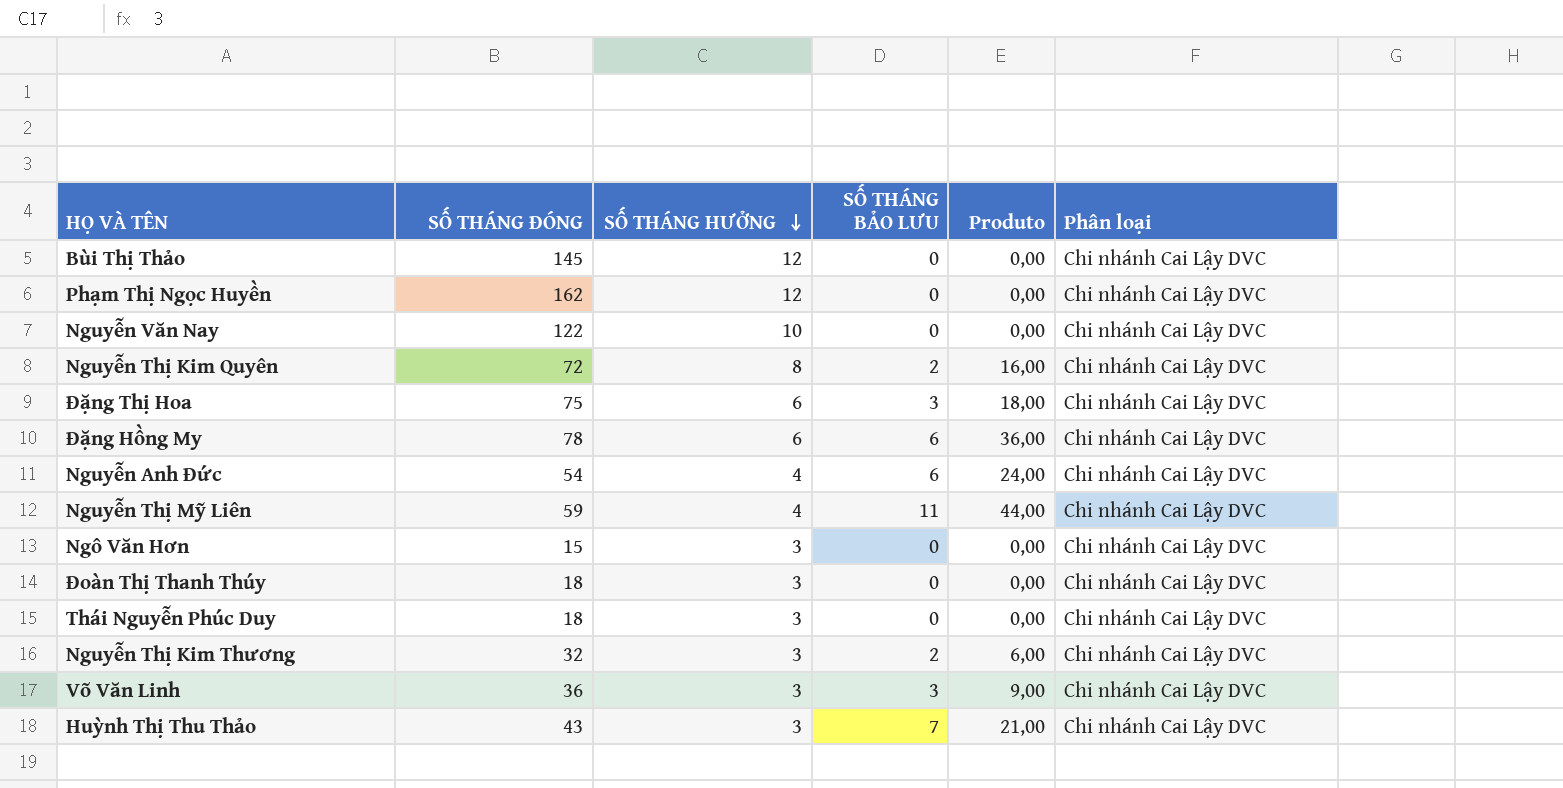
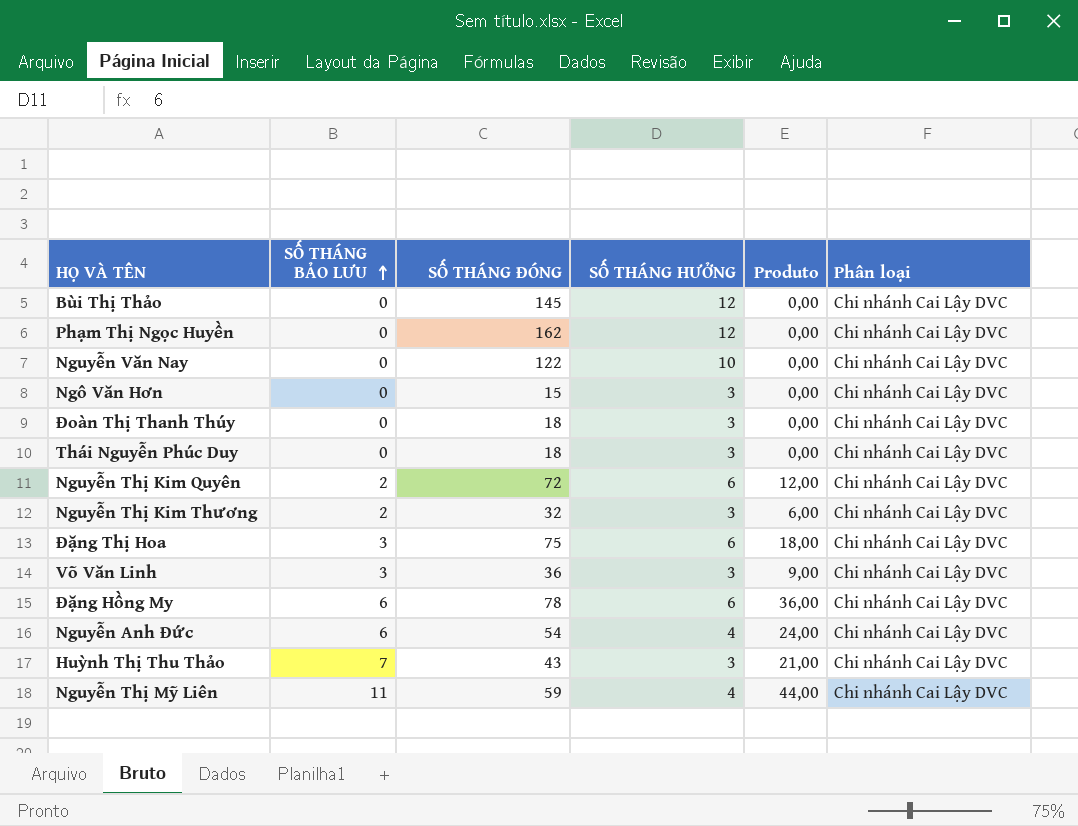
row order: SỐ THÁNG HƯỞNG descending -> SỐ THÁNG BẢO LƯU ascending
column SỐ THÁNG BẢO LƯU | position: 4 -> 2
Nguyễn Thị Kim Quyên | SỐ THÁNG HƯỞNG: 8 -> 6
Nguyễn Thị Kim Quyên | Produto: 16,00 -> 12,00

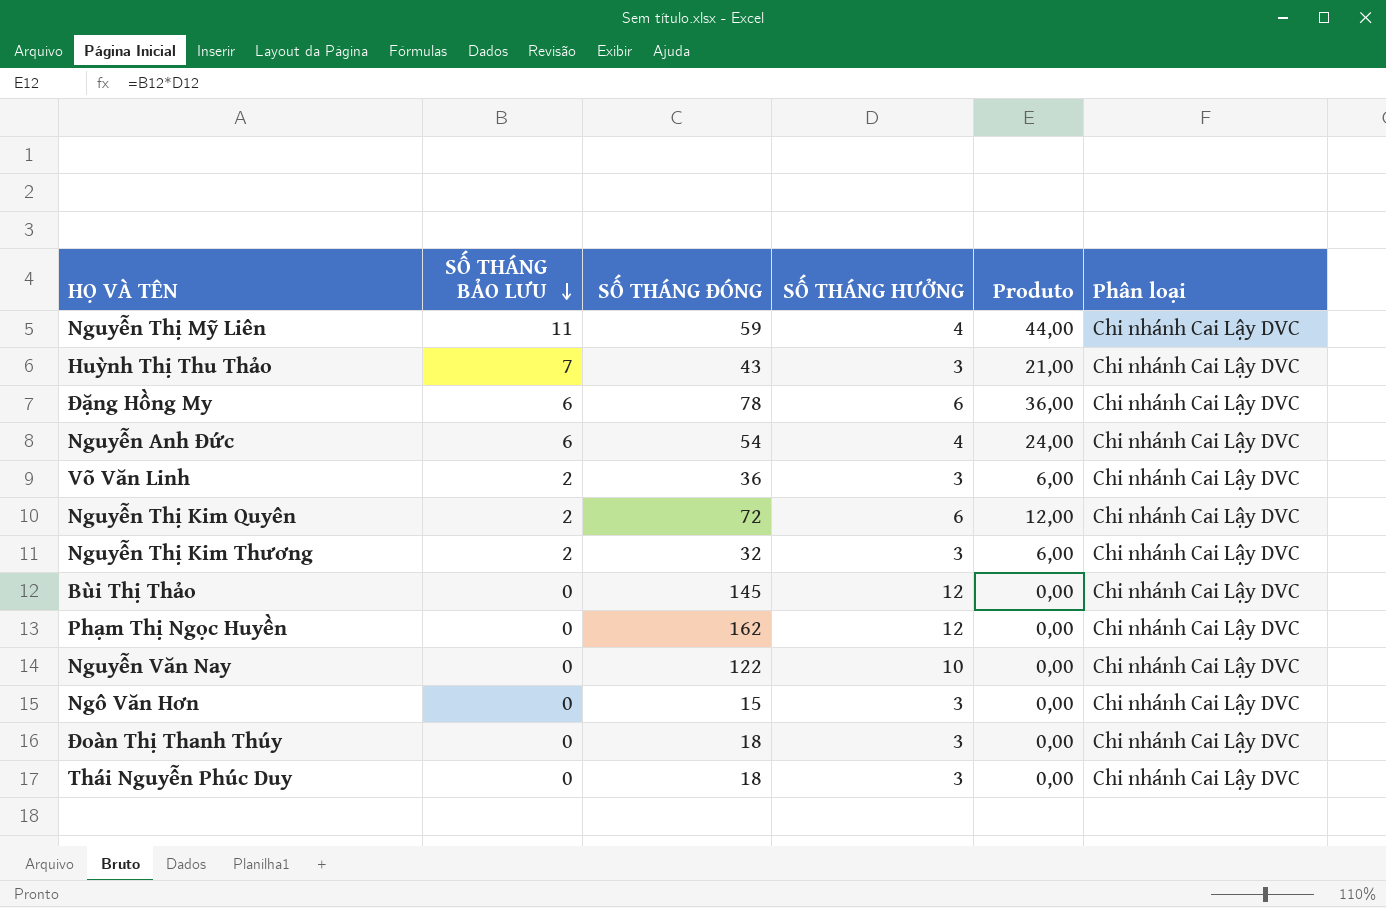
row order: SỐ THÁNG BẢO LƯU ascending -> SỐ THÁNG BẢO LƯU descending
row Đặng Thị Hoa: 3 | 75 | 6 | 18,00 | Chi nhánh Cai Lậy DVC -> none
Võ Văn Linh | SỐ THÁNG BẢO LƯU: 3 -> 2
Võ Văn Linh | Produto: 9,00 -> 6,00

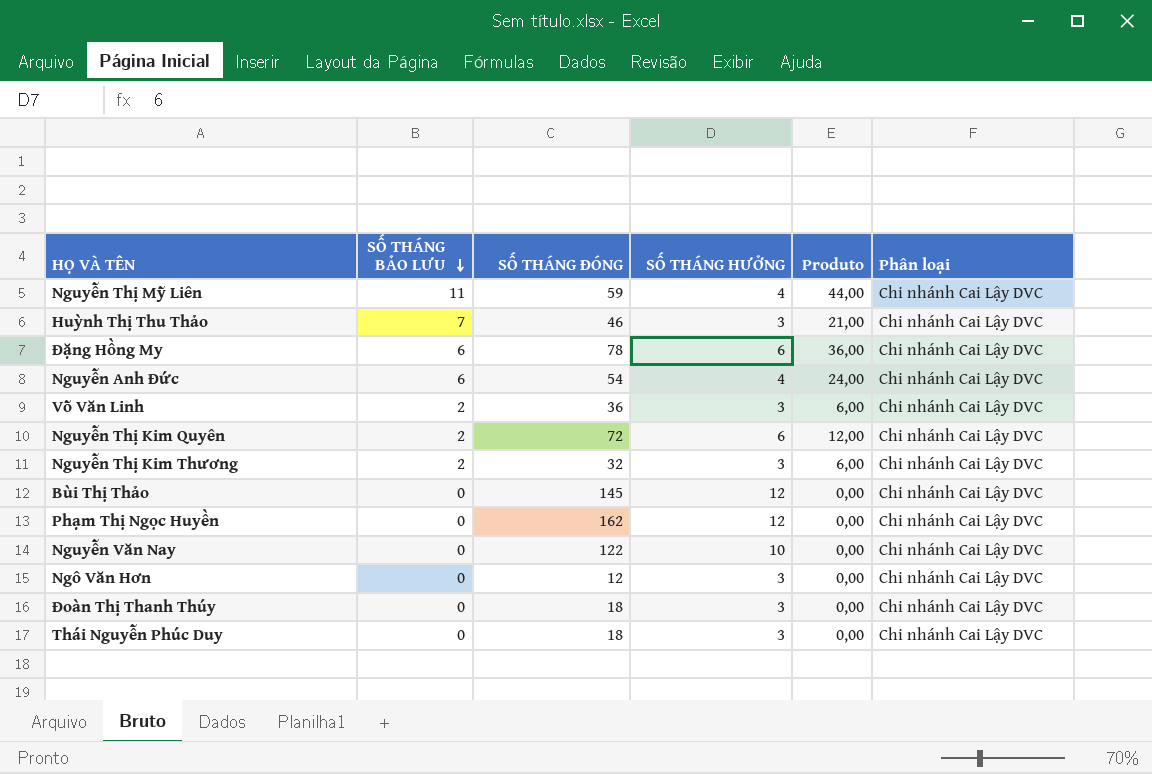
Huỳnh Thị Thu Thảo | SỐ THÁNG ĐÓNG: 43 -> 46
Ngô Văn Hơn | SỐ THÁNG ĐÓNG: 15 -> 12

